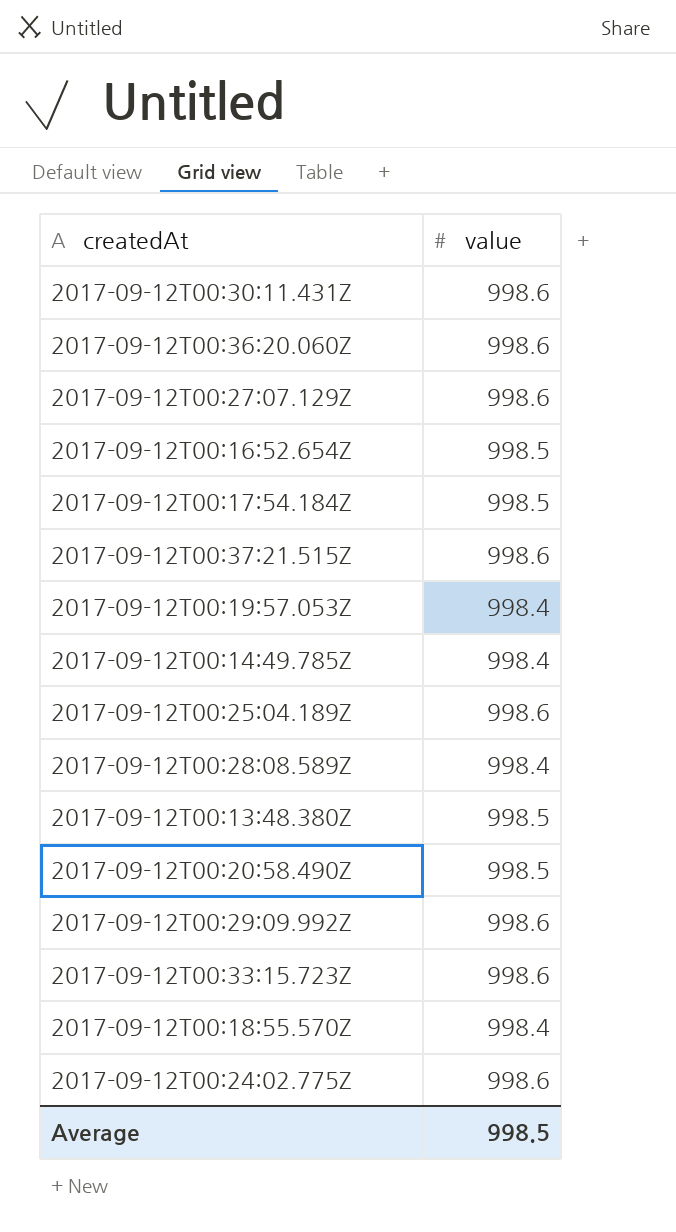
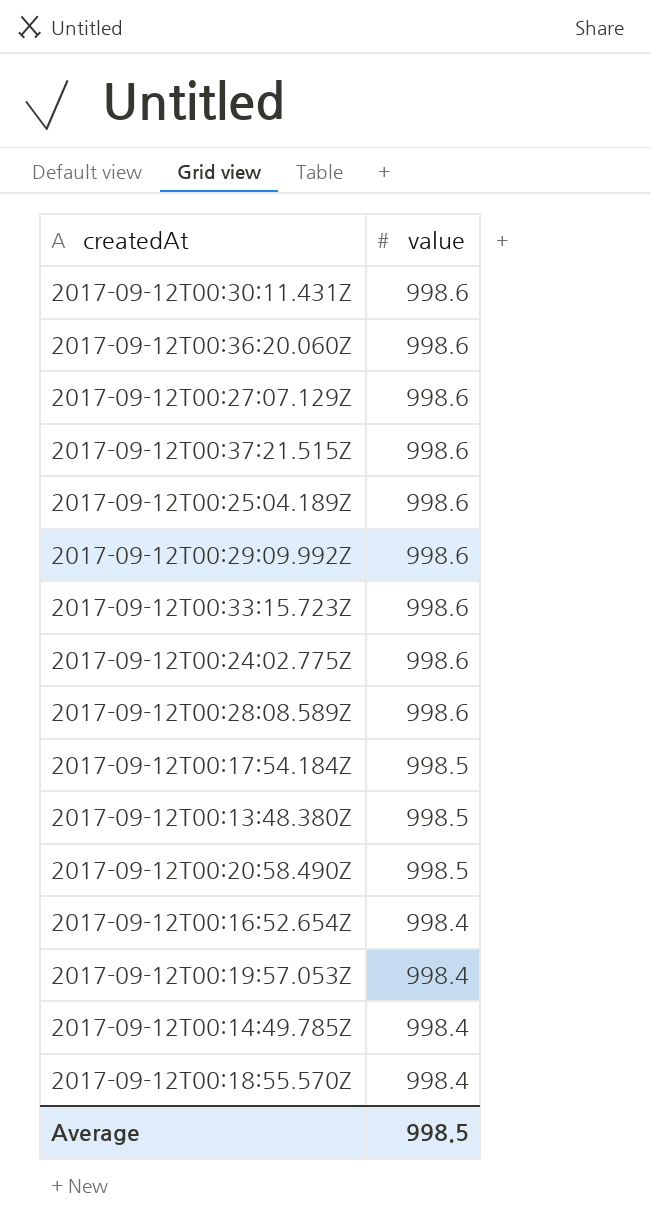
row order: none -> value descending
2017-09-12T00:28:08.589Z | value: 998.4 -> 998.6
2017-09-12T00:16:52.654Z | value: 998.5 -> 998.4

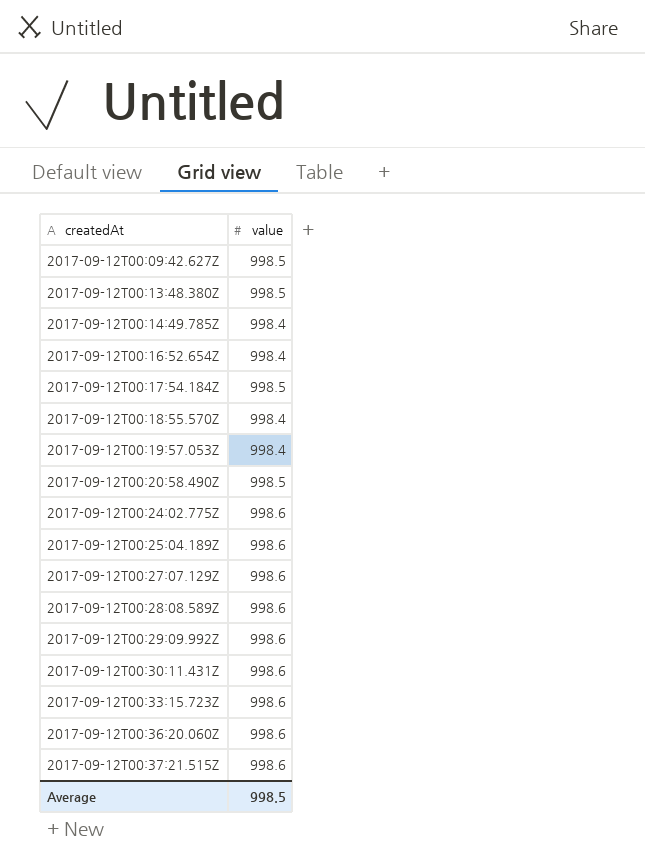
row order: value descending -> createdAt ascending
row 2017-09-12T00:09:42.627Z: none -> 998.5

